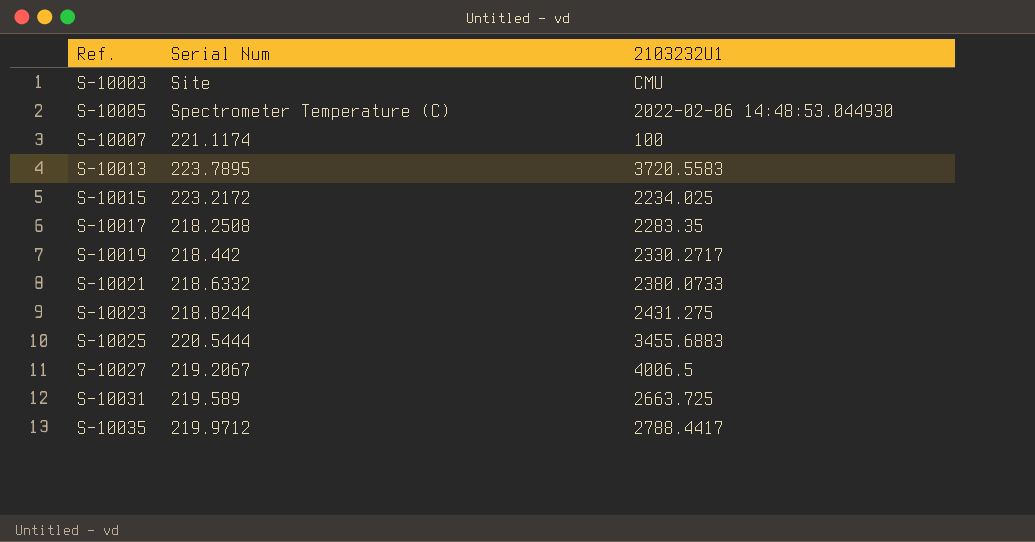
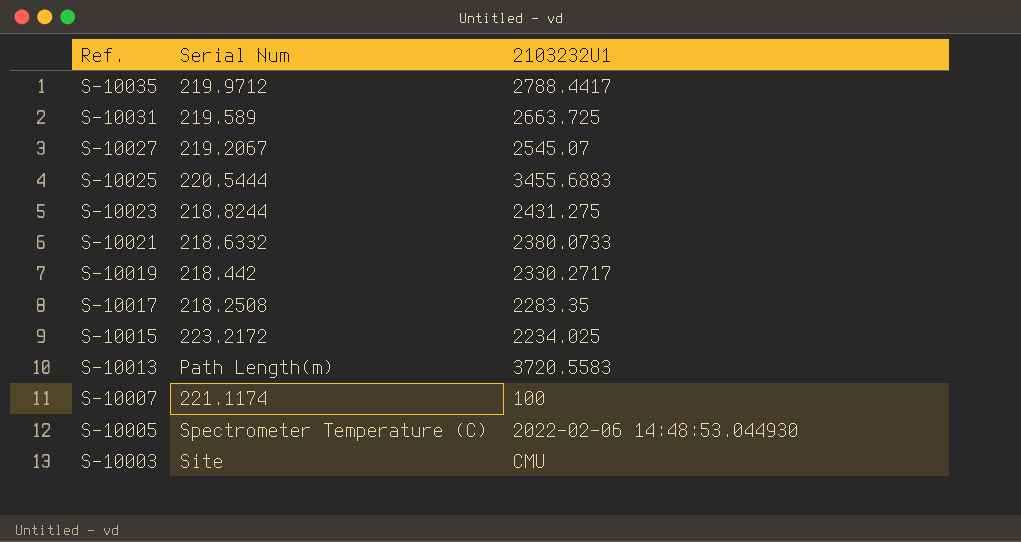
row order: Ref. ascending -> Ref. descending
S-10027 | 2103232U1: 4006.5 -> 2545.07
S-10013 | Serial Num: 223.7895 -> Path Length(m)

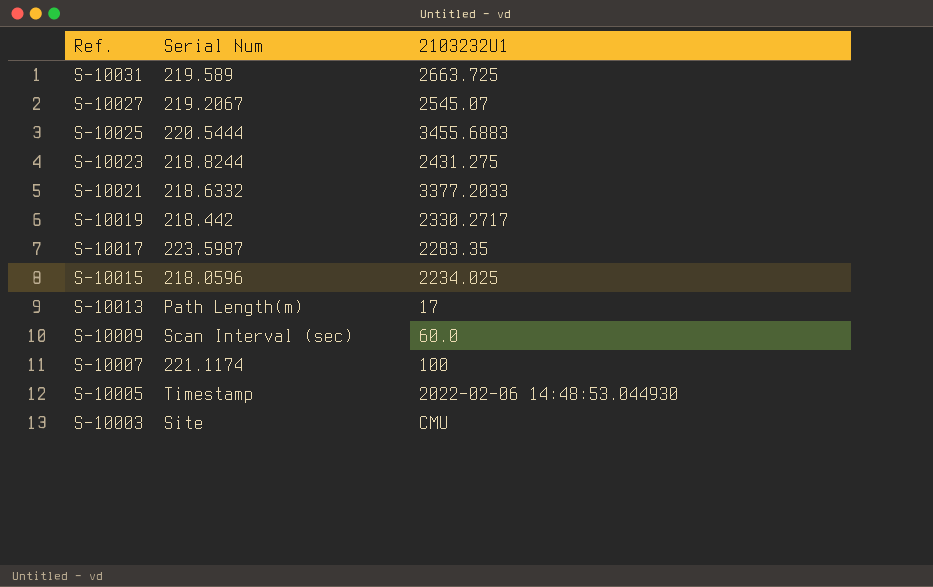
row S-10035: 219.9712 | 2788.4417 -> none
S-10021 | 2103232U1: 2380.0733 -> 3377.2033
S-10017 | Serial Num: 218.2508 -> 223.5987
S-10015 | Serial Num: 223.2172 -> 218.0596
S-10013 | 2103232U1: 3720.5583 -> 17
row S-10009: none -> Scan Interval (sec) | 60.0
S-10005 | Serial Num: Spectrometer Temperature (C) -> Timestamp

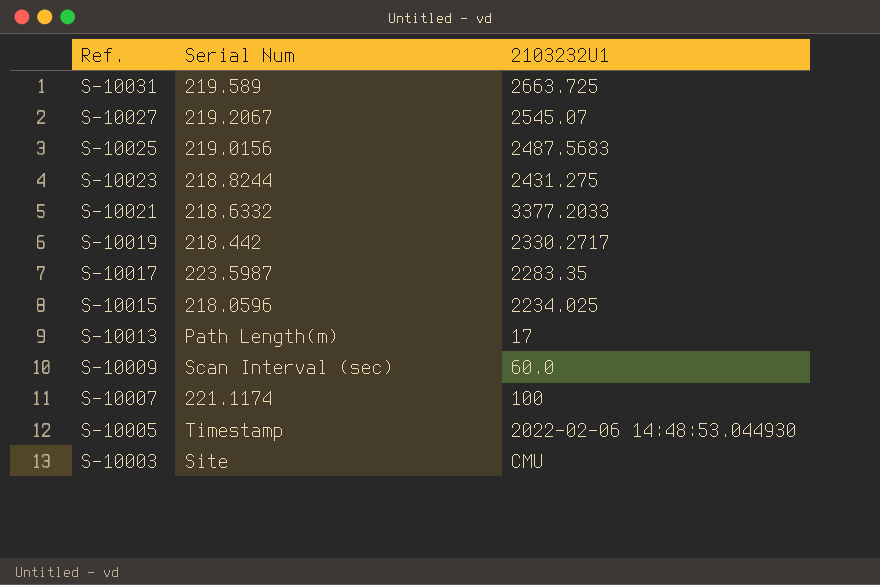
S-10025 | Serial Num: 220.5444 -> 219.0156
S-10025 | 2103232U1: 3455.6883 -> 2487.5683

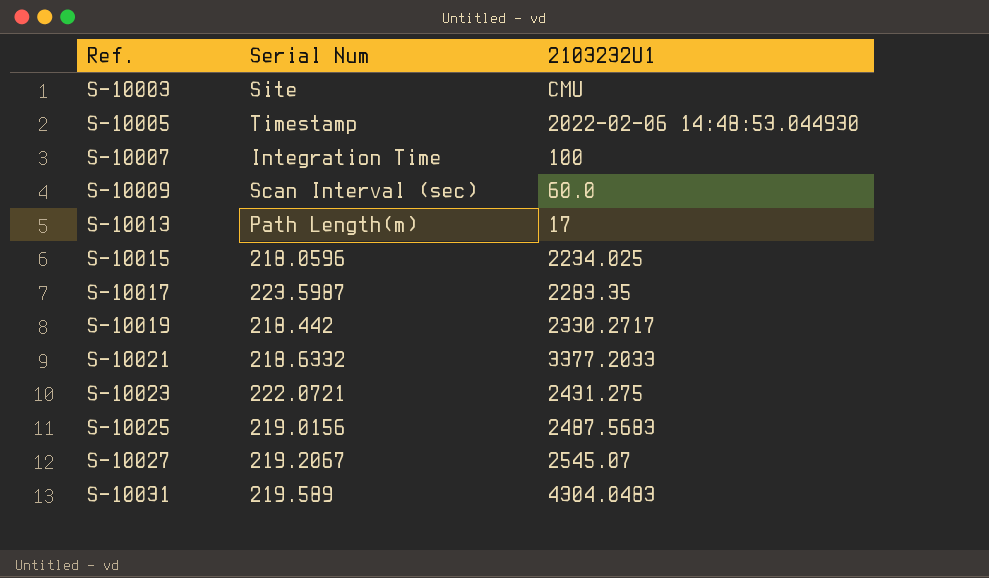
row order: Ref. descending -> Ref. ascending
S-10007 | Serial Num: 221.1174 -> Integration Time
S-10023 | Serial Num: 218.8244 -> 222.0721
S-10031 | 2103232U1: 2663.725 -> 4304.0483

